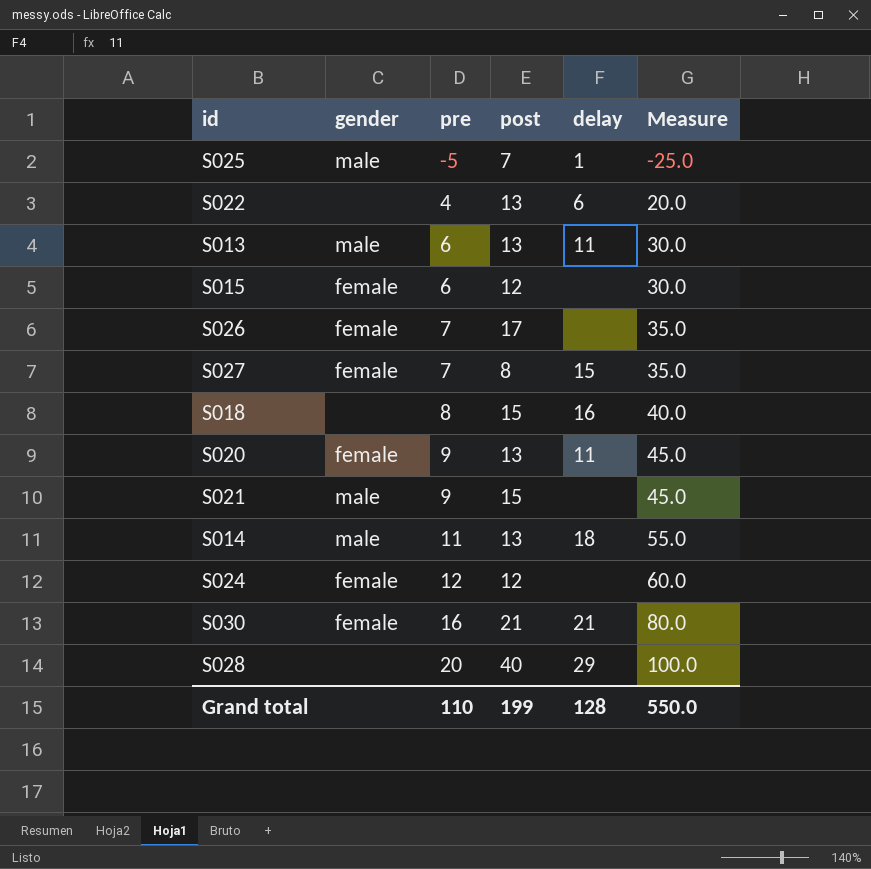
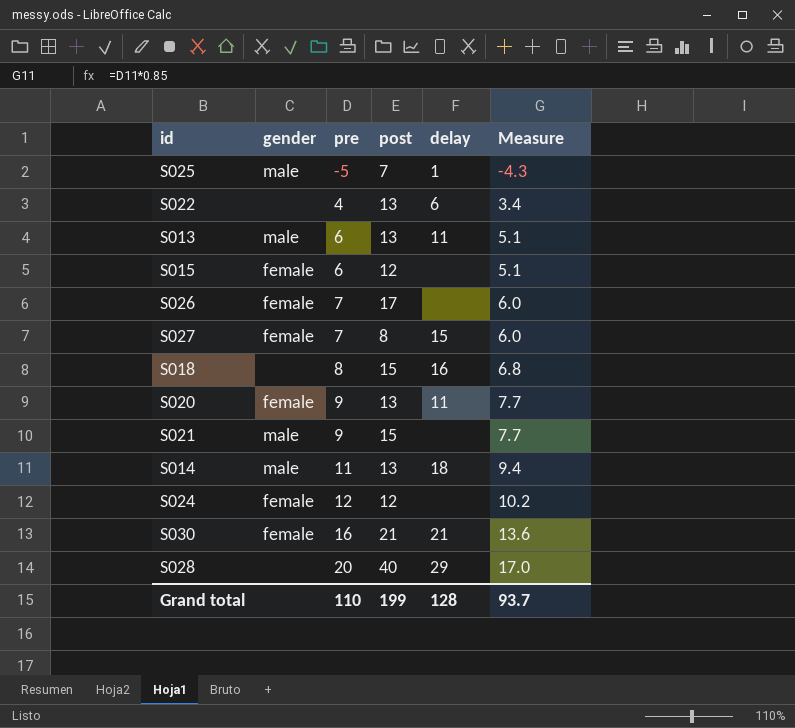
column Measure | formula: [pre] * 5 -> [pre] * 0.85
Grand total | Measure: 550.0 -> 93.7

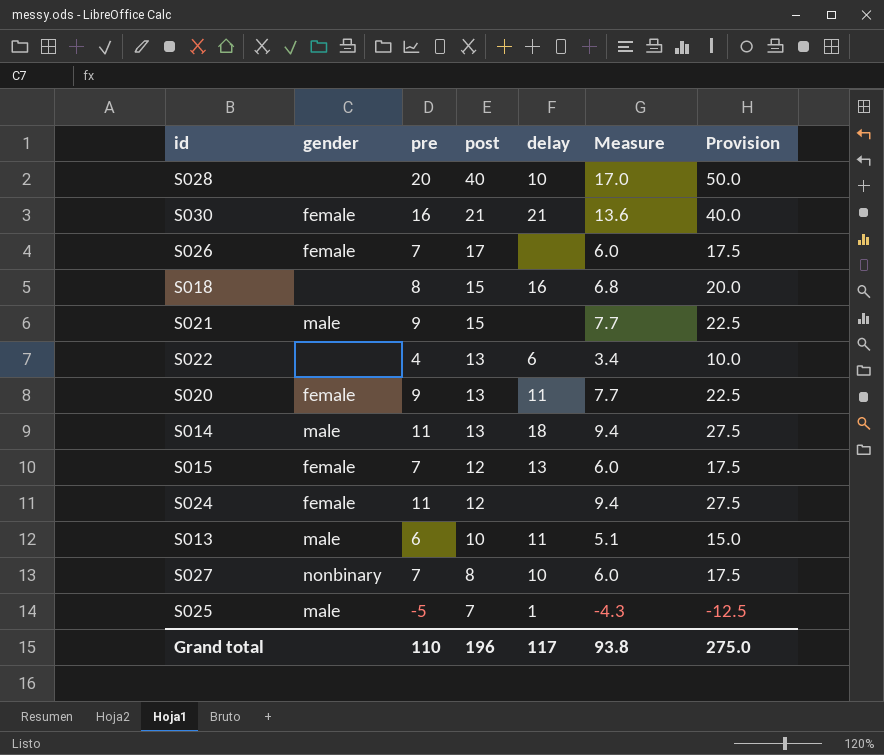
row order: pre ascending -> post descending
column Provision | formula: none -> [pre] * 2.5
S028 | delay: 29 -> 10
S015 | pre: 6 -> 7
S015 | delay: none -> 13
S015 | Measure: 5.1 -> 6.0
S024 | pre: 12 -> 11
S024 | Measure: 10.2 -> 9.4
S013 | post: 13 -> 10
S027 | gender: female -> nonbinary
S027 | delay: 15 -> 10
Grand total | post: 199 -> 196
Grand total | delay: 128 -> 117
Grand total | Measure: 93.7 -> 93.8

